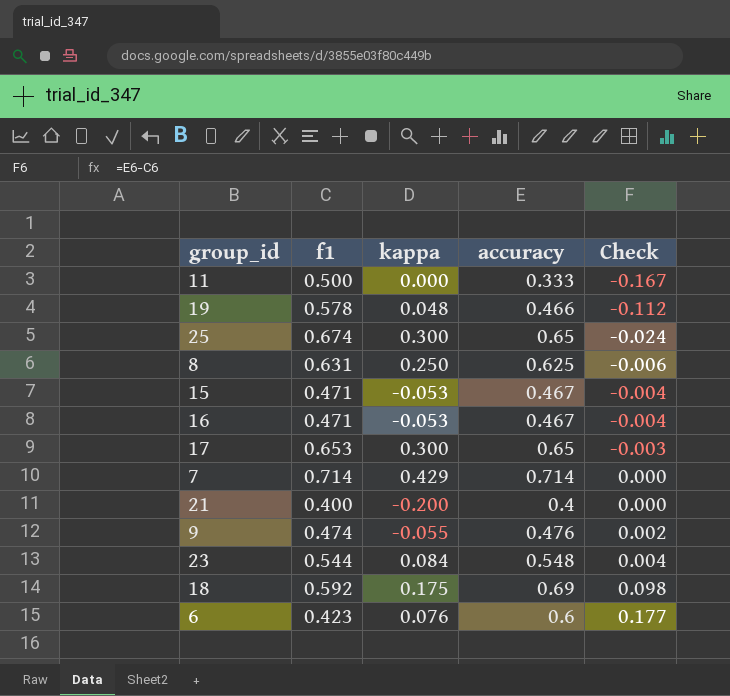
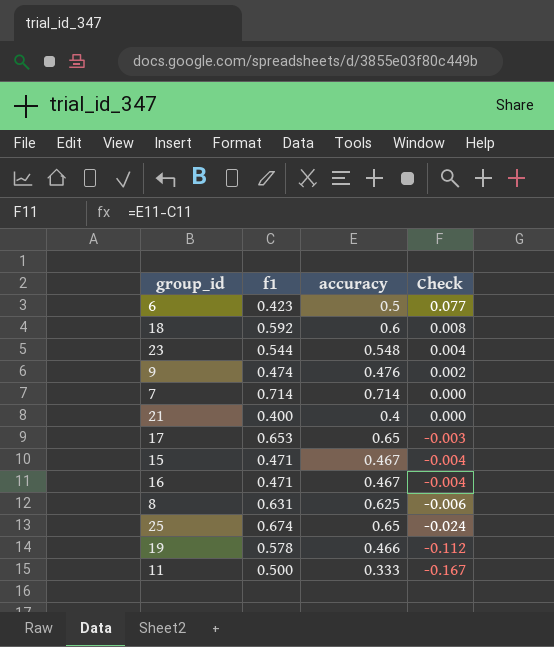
row order: Check ascending -> Check descending
column kappa | position: 3 -> none
6 | accuracy: 0.6 -> 0.5
6 | Check: 0.177 -> 0.077
18 | accuracy: 0.69 -> 0.6
18 | Check: 0.098 -> 0.008

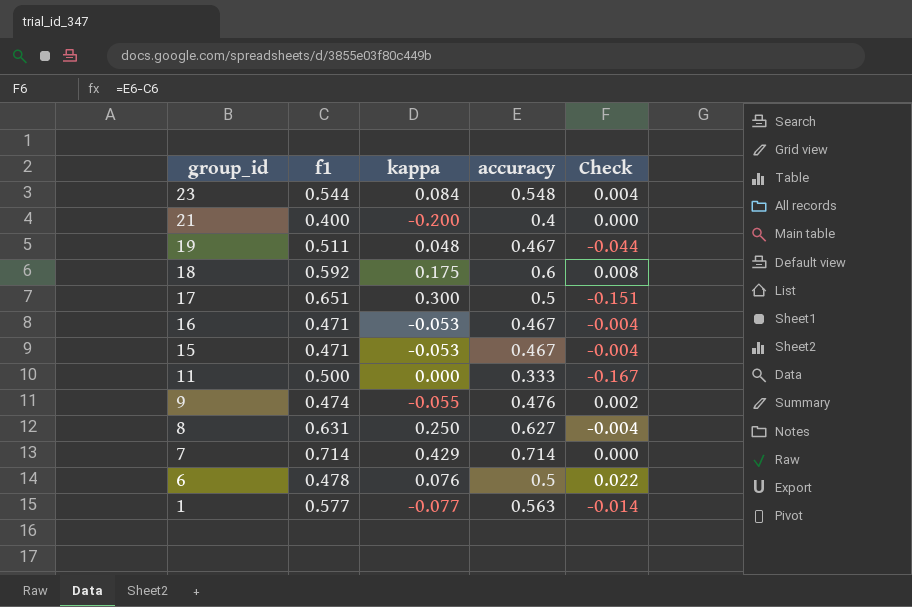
row order: Check descending -> group_id descending
column kappa | position: none -> 3
row 25: 0.674 | 0.65 | -0.024 -> none
19 | f1: 0.578 -> 0.511
19 | accuracy: 0.466 -> 0.467
19 | Check: -0.112 -> -0.044
17 | f1: 0.653 -> 0.651
17 | accuracy: 0.65 -> 0.5
17 | Check: -0.003 -> -0.151
8 | accuracy: 0.625 -> 0.627
8 | Check: -0.006 -> -0.004
6 | f1: 0.423 -> 0.478
6 | Check: 0.077 -> 0.022
row 1: none -> 0.577 | -0.077 | 0.563 | -0.014

